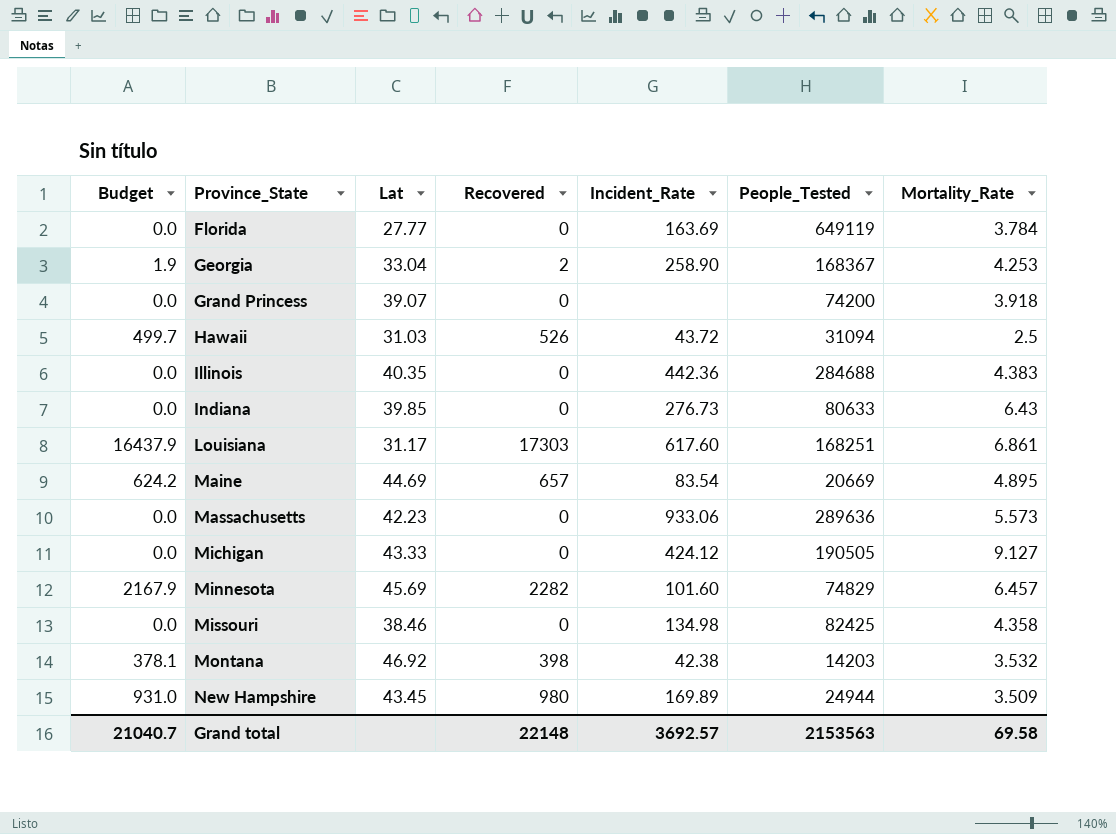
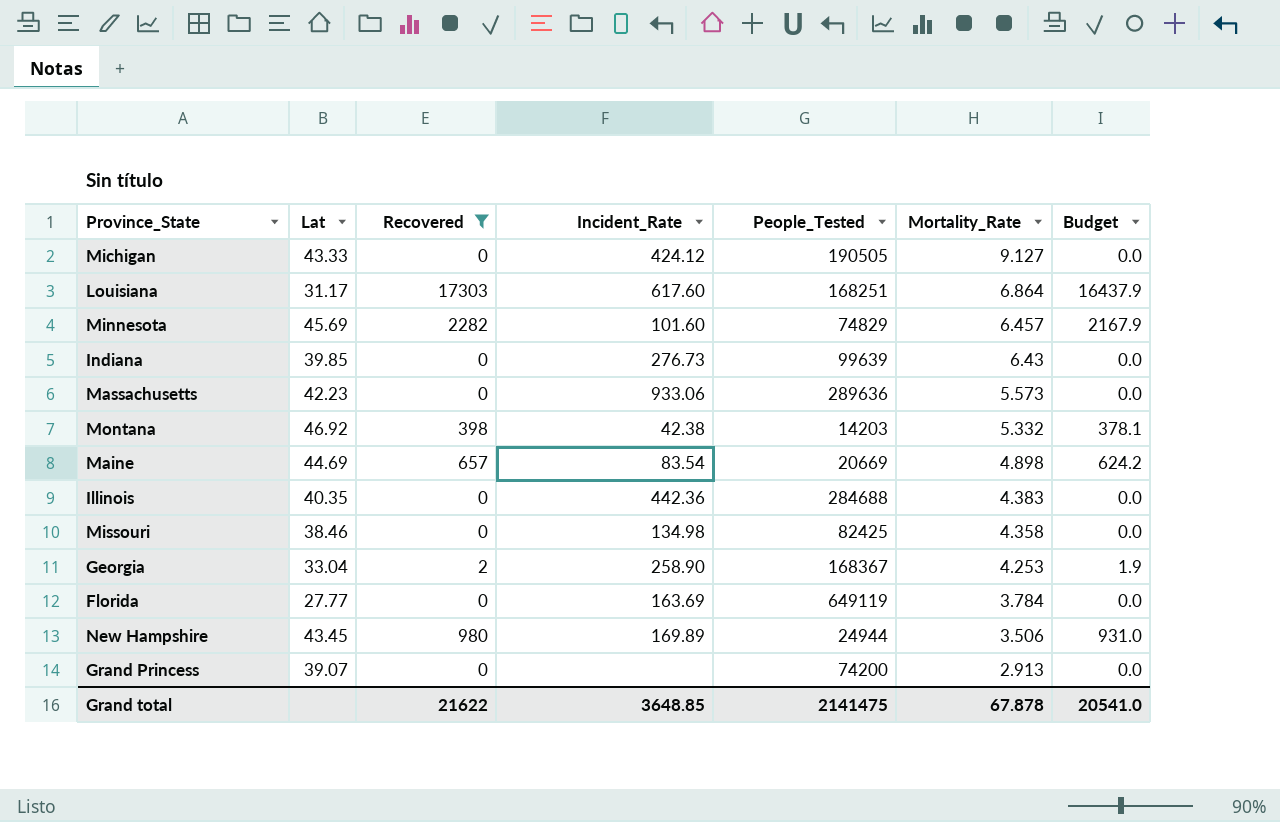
filter: none -> Recovered != 526
row order: Province_State ascending -> Mortality_Rate descending
column Budget | position: 1 -> 7
Louisiana | Mortality_Rate: 6.861 -> 6.864
Indiana | People_Tested: 80633 -> 99639
Montana | Mortality_Rate: 3.532 -> 5.332
Maine | Mortality_Rate: 4.895 -> 4.898
New Hampshire | Mortality_Rate: 3.509 -> 3.506
Grand Princess | Mortality_Rate: 3.918 -> 2.913
Grand total | Recovered: 22148 -> 21622
Grand total | Incident_Rate: 3692.57 -> 3648.85
Grand total | People_Tested: 2153563 -> 2141475
Grand total | Mortality_Rate: 69.58 -> 67.878
Grand total | Budget: 21040.7 -> 20541.0

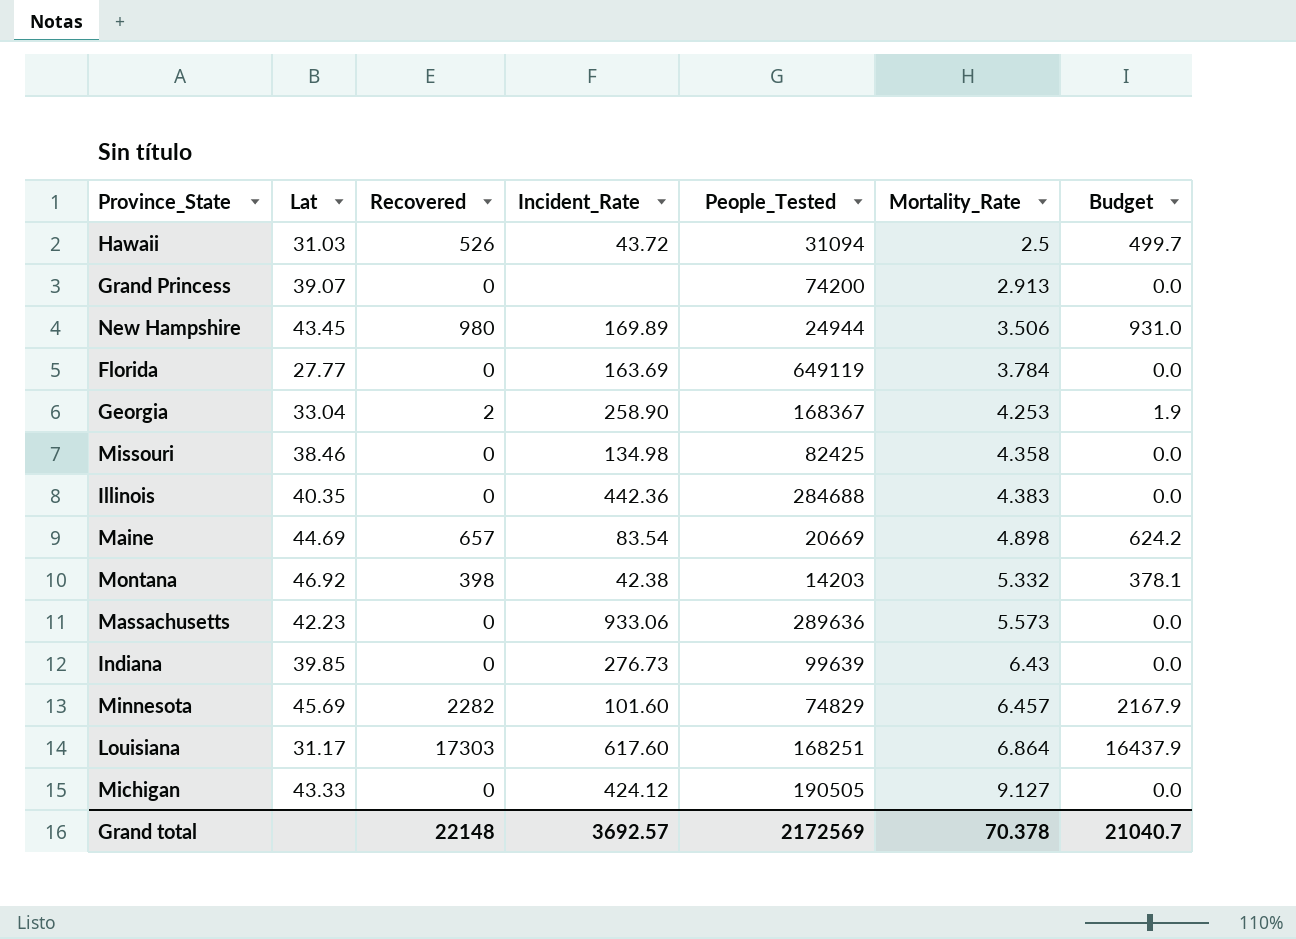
filter: Recovered != 526 -> none
row order: Mortality_Rate descending -> Mortality_Rate ascending
Grand total | Recovered: 21622 -> 22148
Grand total | Incident_Rate: 3648.85 -> 3692.57
Grand total | People_Tested: 2141475 -> 2172569
Grand total | Mortality_Rate: 67.878 -> 70.378
Grand total | Budget: 20541.0 -> 21040.7

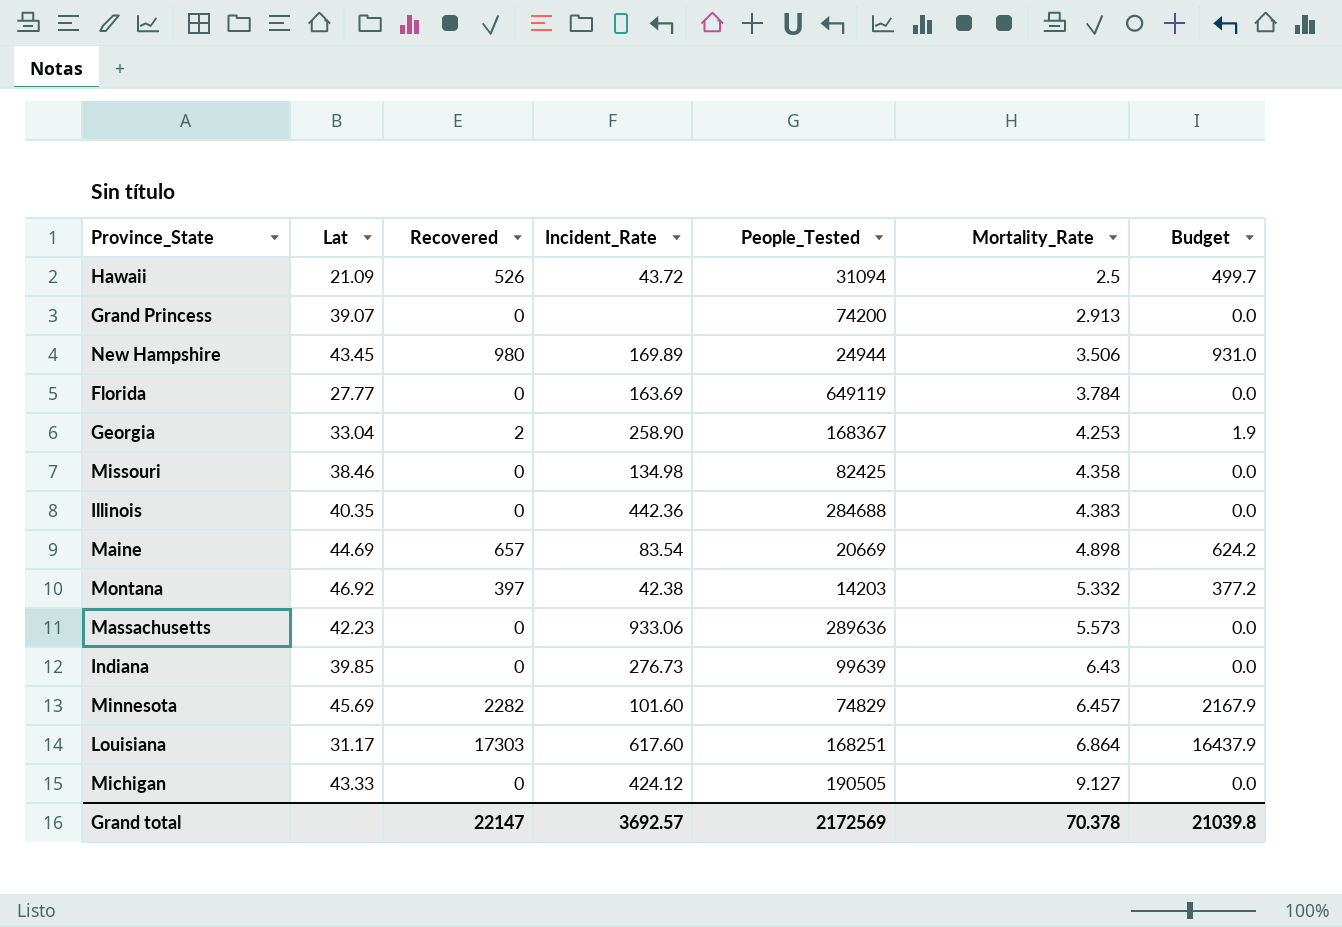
Hawaii | Lat: 31.03 -> 21.09
Montana | Recovered: 398 -> 397
Montana | Budget: 378.1 -> 377.2
Grand total | Recovered: 22148 -> 22147
Grand total | Budget: 21040.7 -> 21039.8

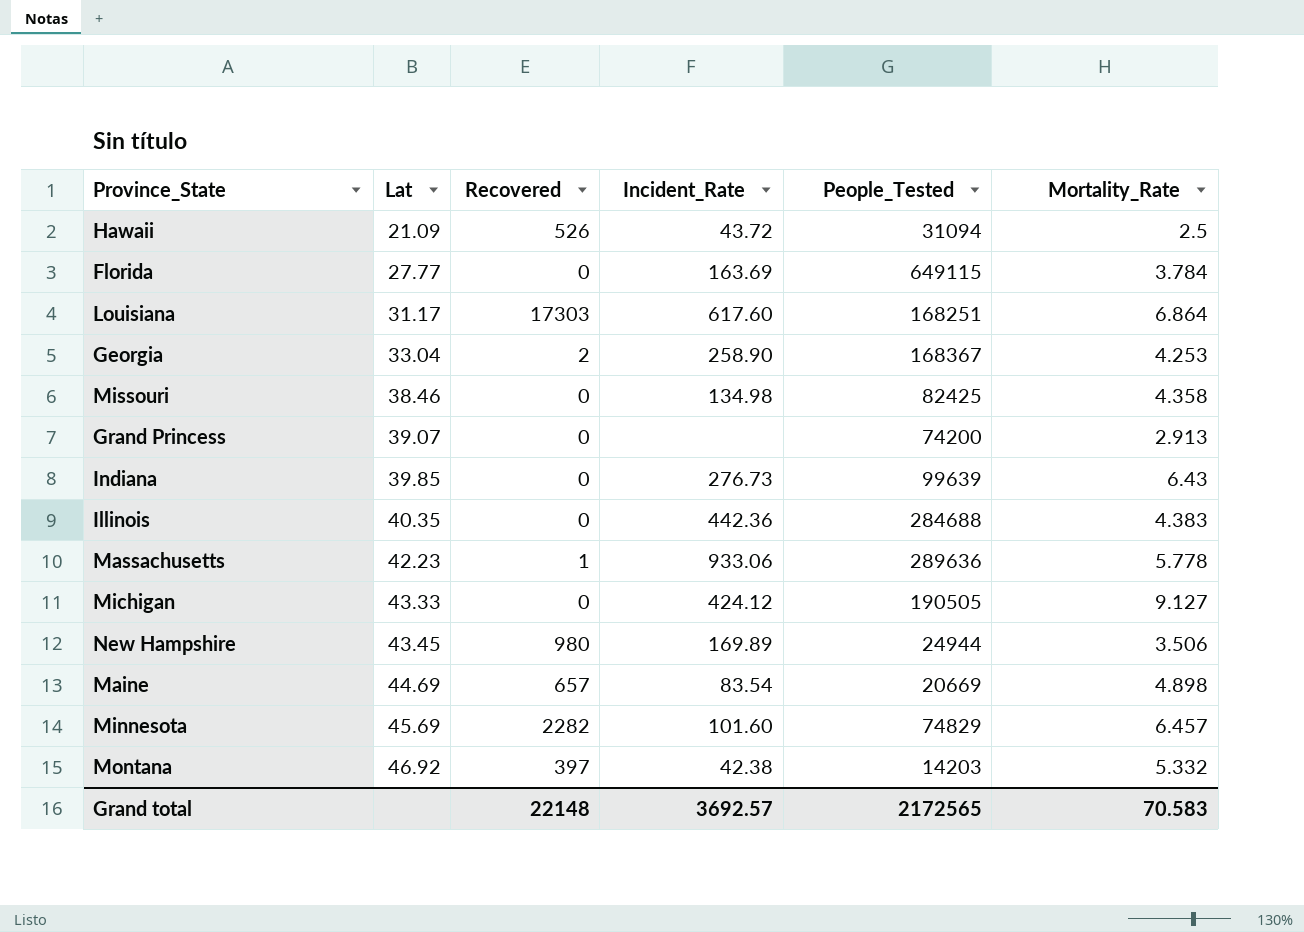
row order: Mortality_Rate ascending -> Lat ascending
column Budget | formula: [Recovered] * 0.95 -> none
Florida | People_Tested: 649119 -> 649115
Massachusetts | Recovered: 0 -> 1
Massachusetts | Mortality_Rate: 5.573 -> 5.778
Grand total | Recovered: 22147 -> 22148
Grand total | People_Tested: 2172569 -> 2172565
Grand total | Mortality_Rate: 70.378 -> 70.583

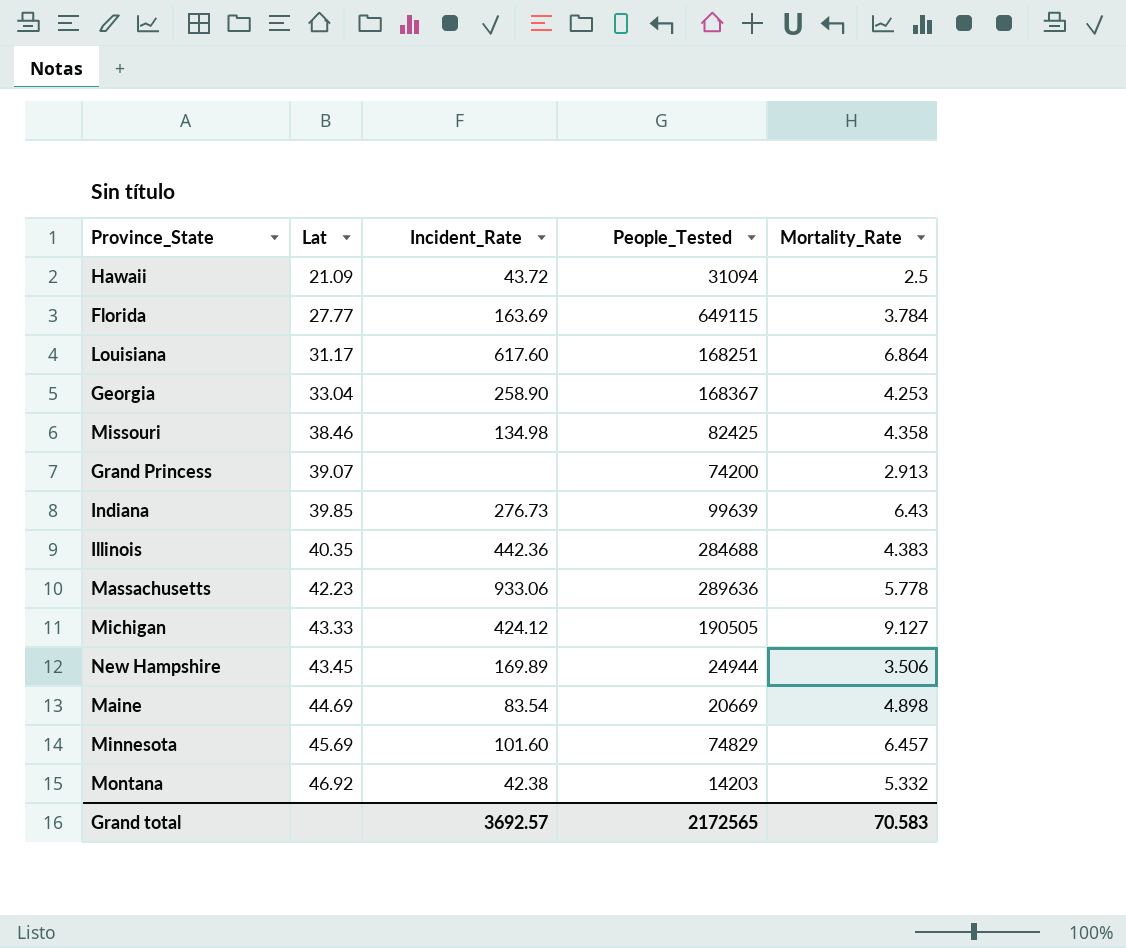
column Recovered | position: 3 -> none

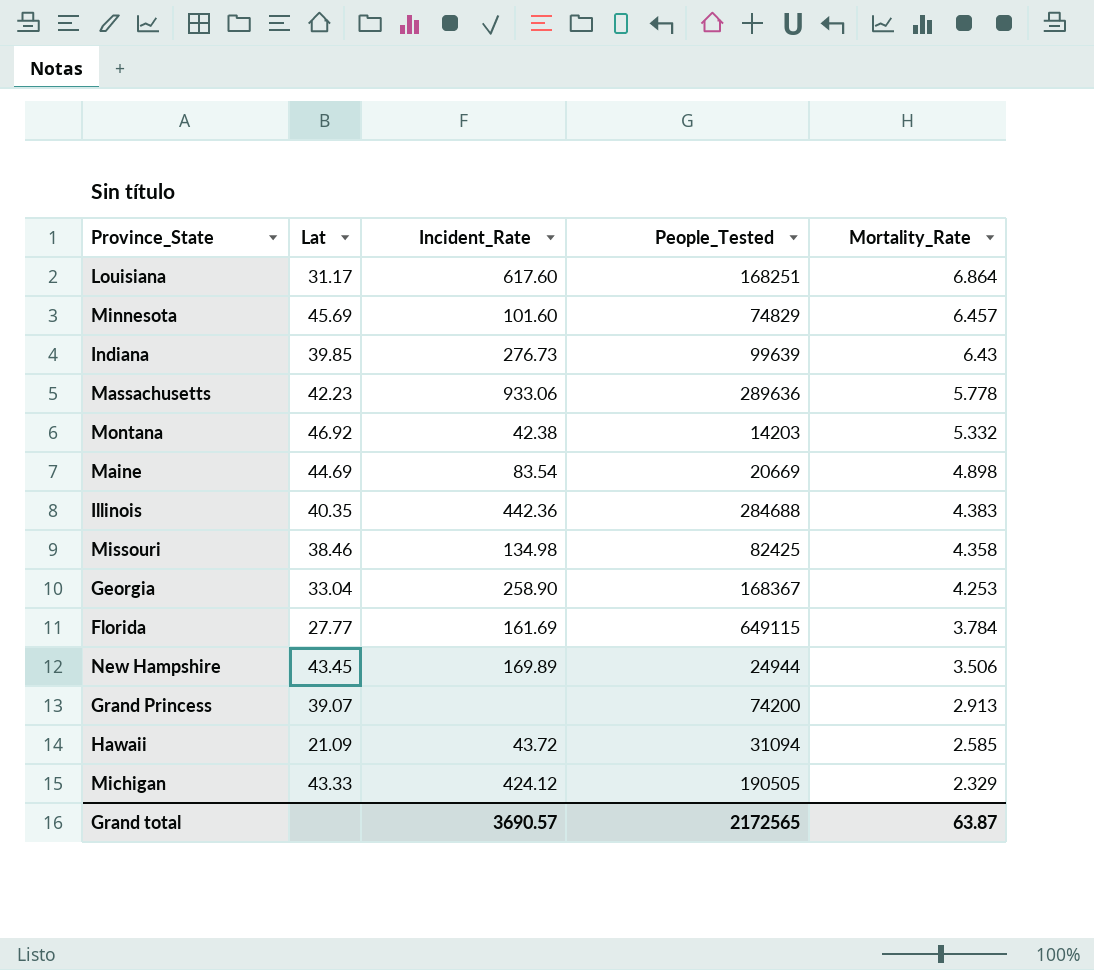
row order: Lat ascending -> Mortality_Rate descending
Florida | Incident_Rate: 163.69 -> 161.69
Hawaii | Mortality_Rate: 2.5 -> 2.585
Michigan | Mortality_Rate: 9.127 -> 2.329
Grand total | Incident_Rate: 3692.57 -> 3690.57
Grand total | Mortality_Rate: 70.583 -> 63.87

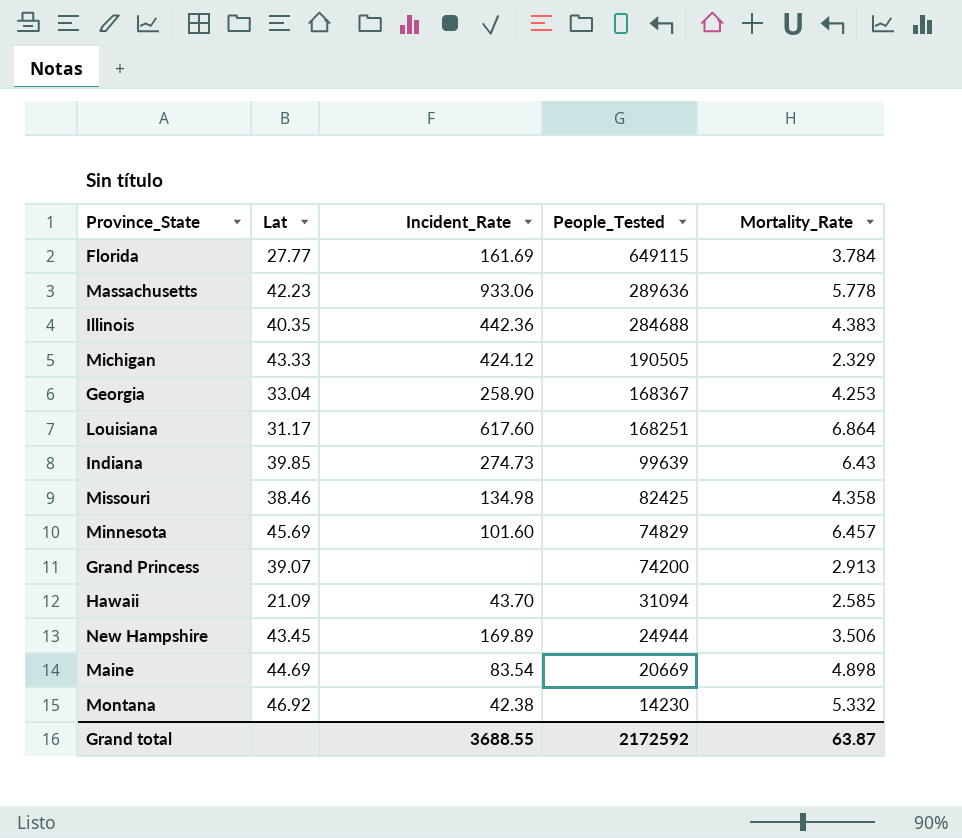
row order: Mortality_Rate descending -> People_Tested descending
Indiana | Incident_Rate: 276.73 -> 274.73
Hawaii | Incident_Rate: 43.72 -> 43.70
Montana | People_Tested: 14203 -> 14230
Grand total | Incident_Rate: 3690.57 -> 3688.55
Grand total | People_Tested: 2172565 -> 2172592

